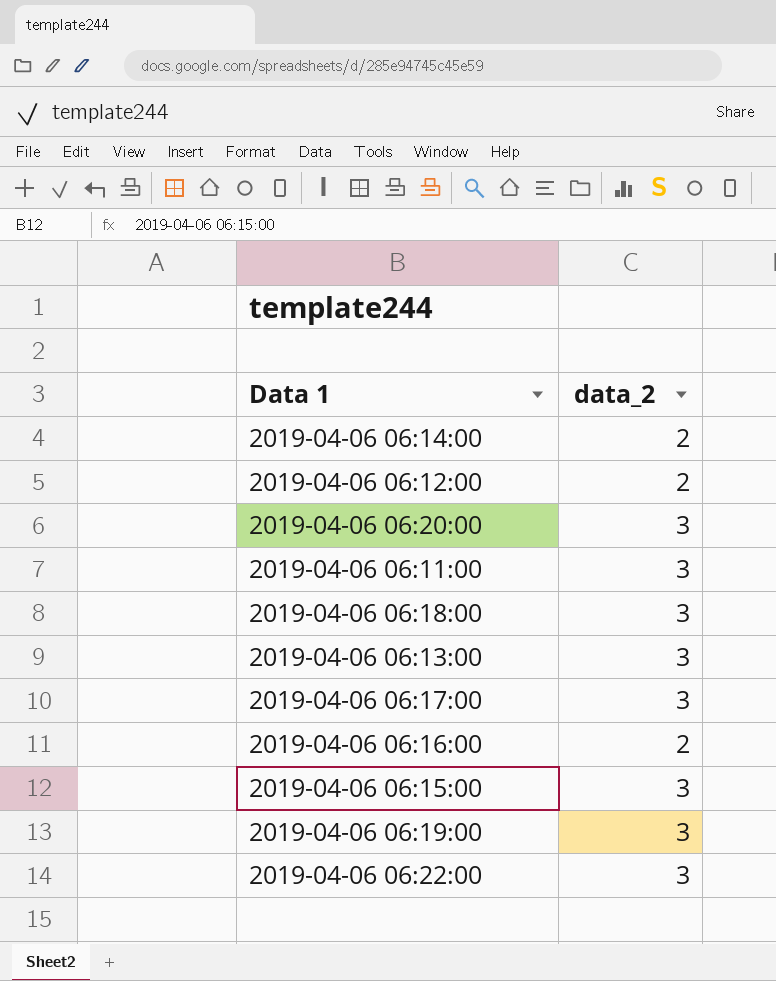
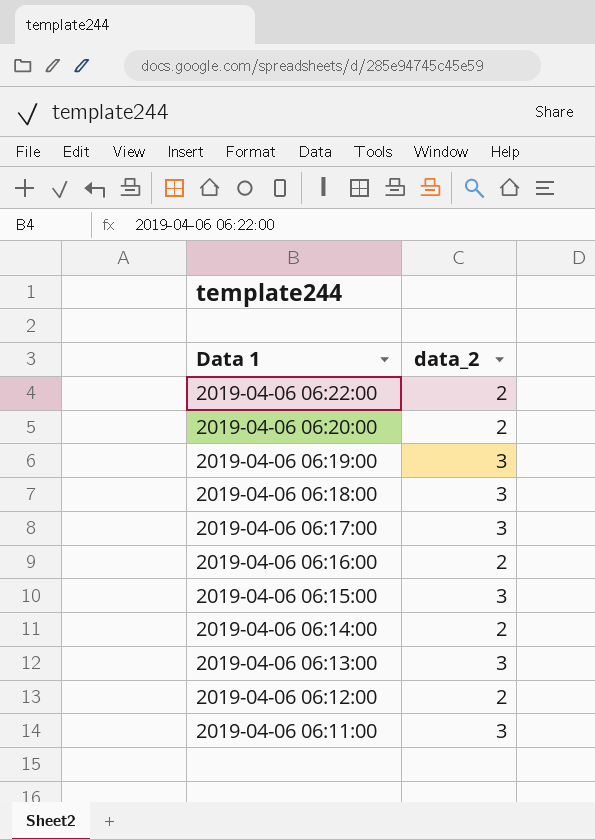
row order: none -> Data 1 descending
2019-04-06 06:22:00 | data_2: 3 -> 2
2019-04-06 06:20:00 | data_2: 3 -> 2

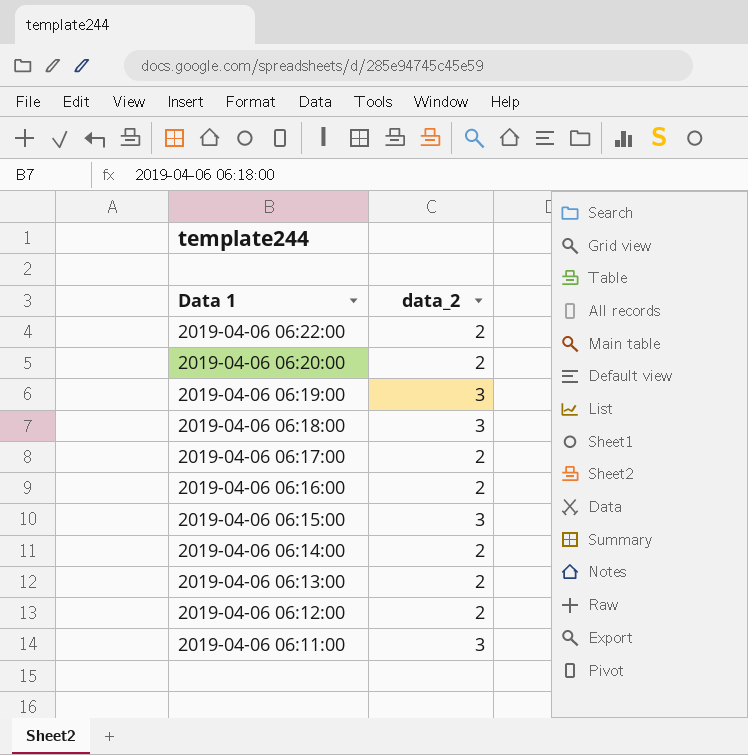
2019-04-06 06:17:00 | data_2: 3 -> 2
2019-04-06 06:13:00 | data_2: 3 -> 2

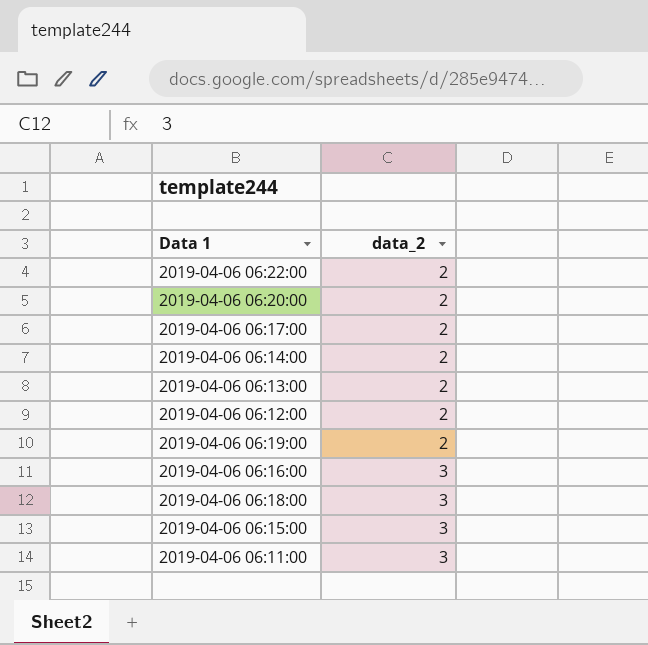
row order: Data 1 descending -> data_2 ascending
2019-04-06 06:19:00 | data_2: 3 -> 2
2019-04-06 06:16:00 | data_2: 2 -> 3

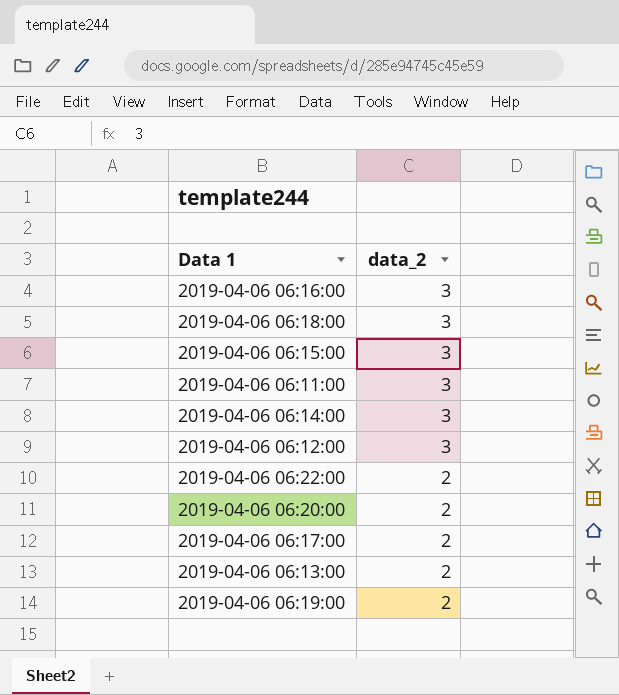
row order: data_2 ascending -> data_2 descending
2019-04-06 06:14:00 | data_2: 2 -> 3
2019-04-06 06:12:00 | data_2: 2 -> 3

